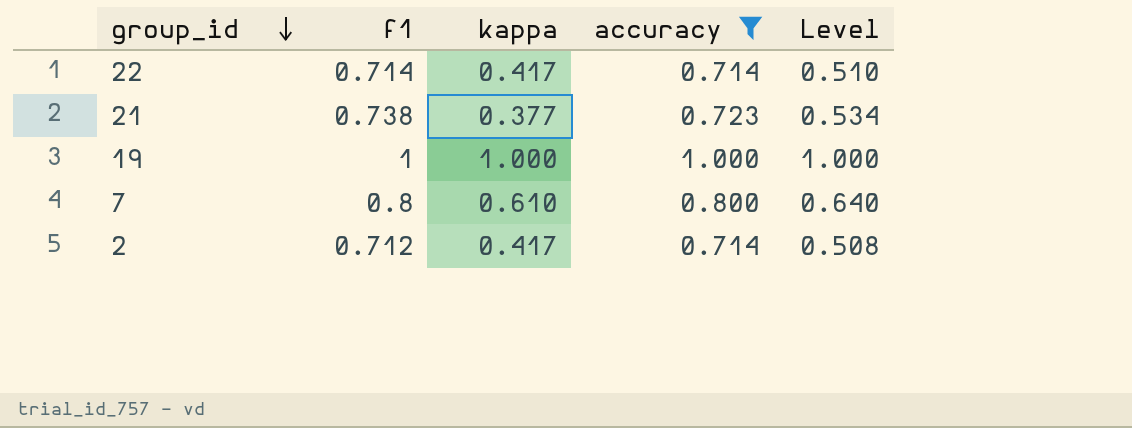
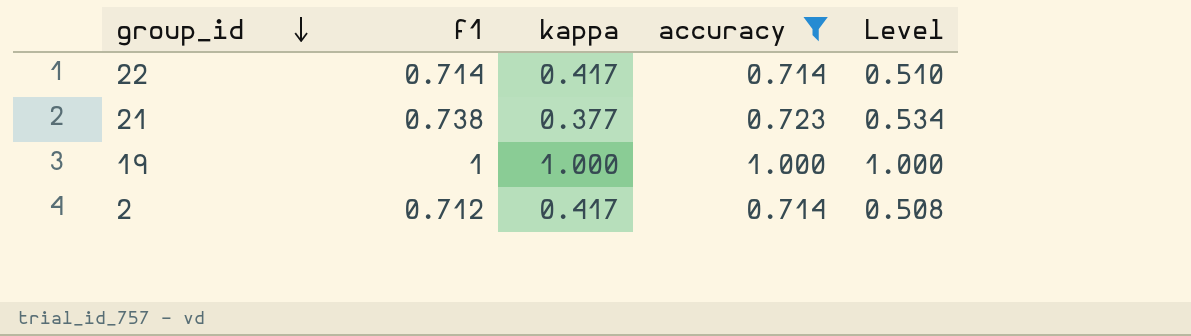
row 7: 0.8 | 0.610 | 0.800 | 0.640 -> none

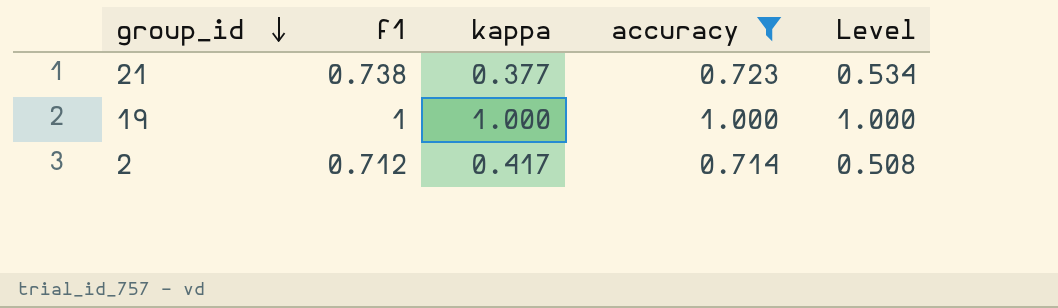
row 22: 0.714 | 0.417 | 0.714 | 0.510 -> none

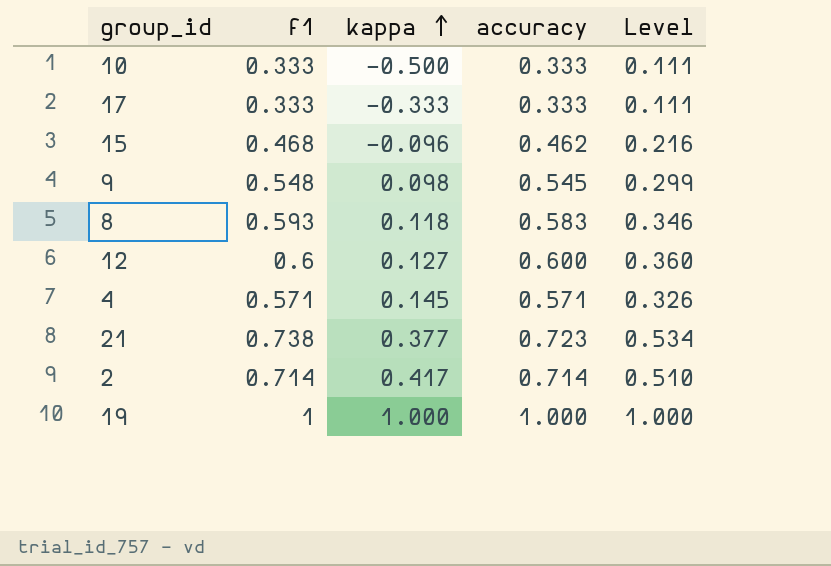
filter: accuracy >= 0.714 -> none
row order: group_id descending -> kappa ascending
2 | f1: 0.712 -> 0.714
2 | Level: 0.508 -> 0.510

